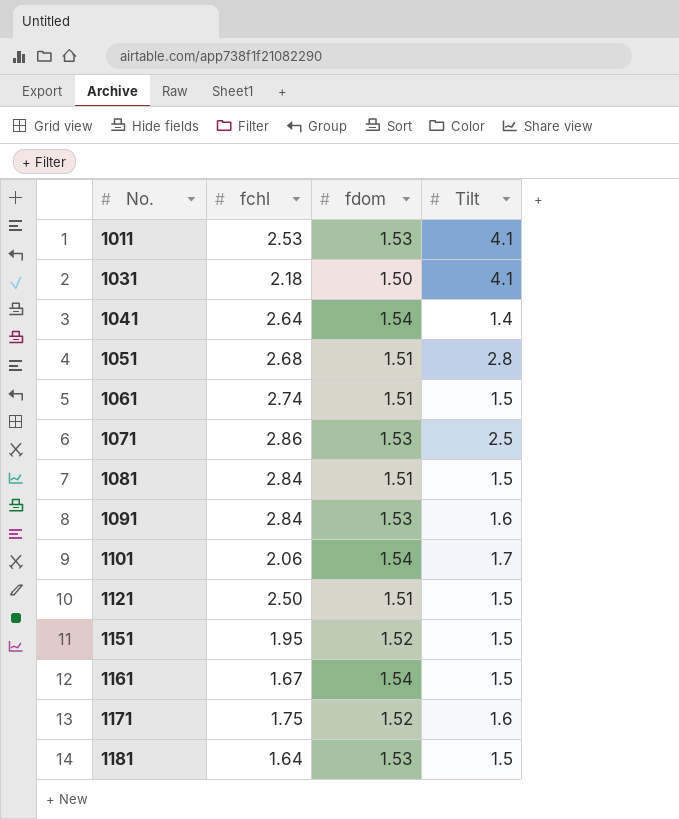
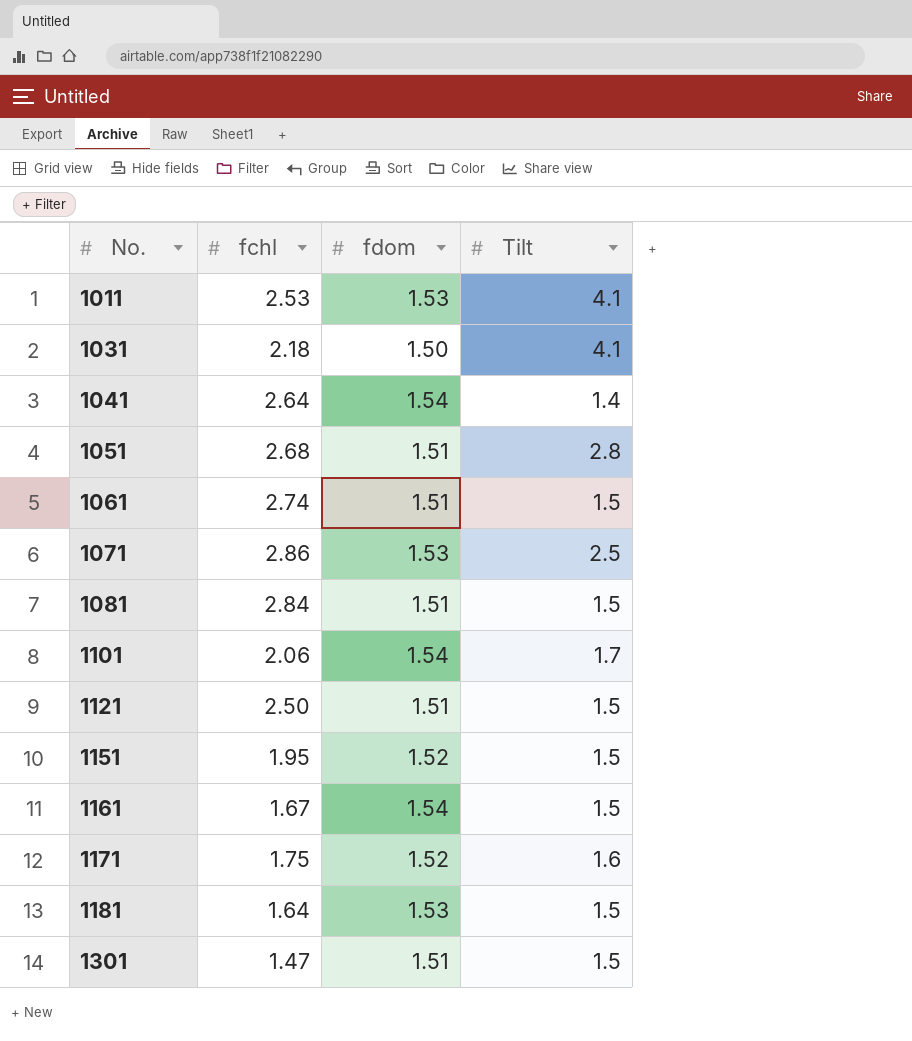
row 1091: 2.84 | 1.53 | 1.6 -> none
row 1301: none -> 1.47 | 1.51 | 1.5

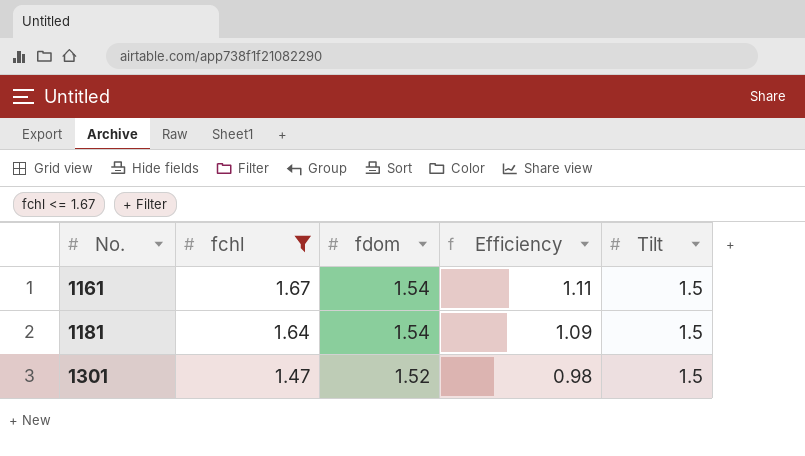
filter: none -> fchl <= 1.67
column Efficiency | formula: none -> [fchl] / [Tilt]
1181 | fdom: 1.53 -> 1.54
1301 | fdom: 1.51 -> 1.52

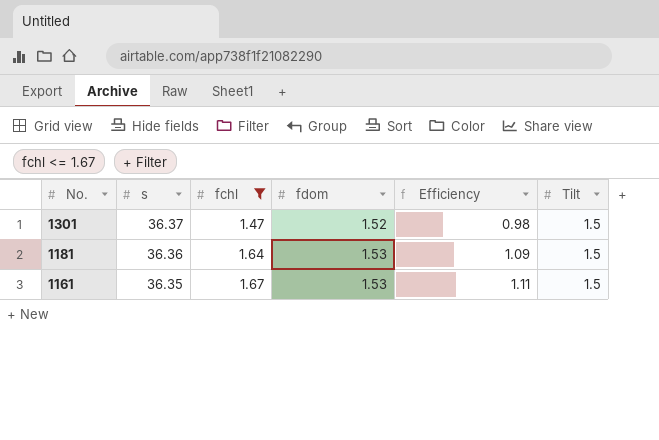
row order: No. ascending -> No. descending
column s | position: none -> 2
1181 | fdom: 1.54 -> 1.53
1161 | fdom: 1.54 -> 1.53

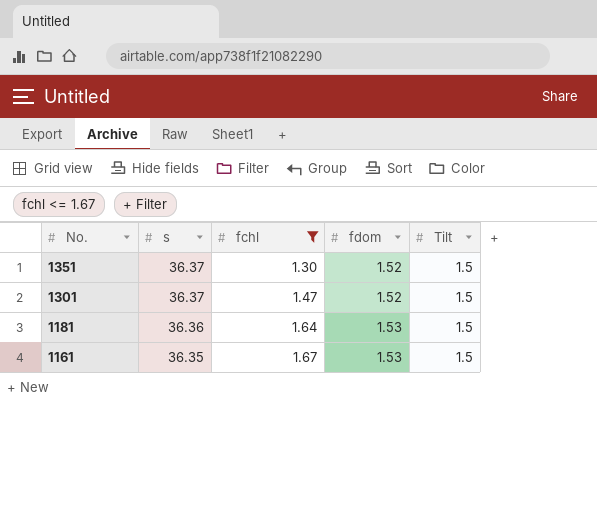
column Efficiency | formula: [fchl] / [Tilt] -> none
row 1351: none -> 36.37 | 1.30 | 1.52 | 1.5

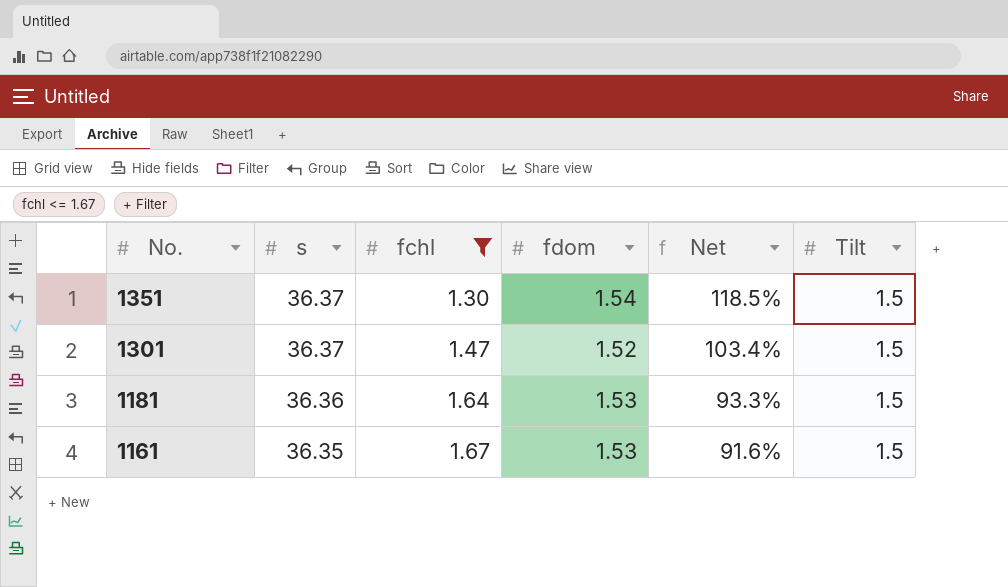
column Net | formula: none -> [fdom] / [fchl]
1351 | fdom: 1.52 -> 1.54

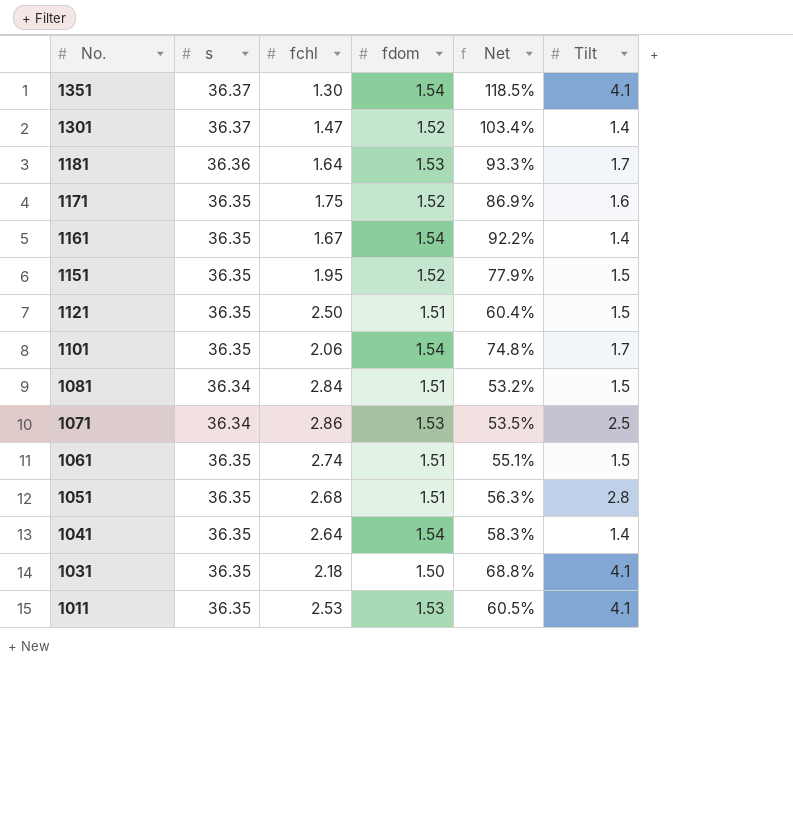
filter: fchl <= 1.67 -> none
1351 | Tilt: 1.5 -> 4.1
1301 | Tilt: 1.5 -> 1.4
1181 | Tilt: 1.5 -> 1.7
1161 | fdom: 1.53 -> 1.54
1161 | Net: 91.6% -> 92.2%
1161 | Tilt: 1.5 -> 1.4

